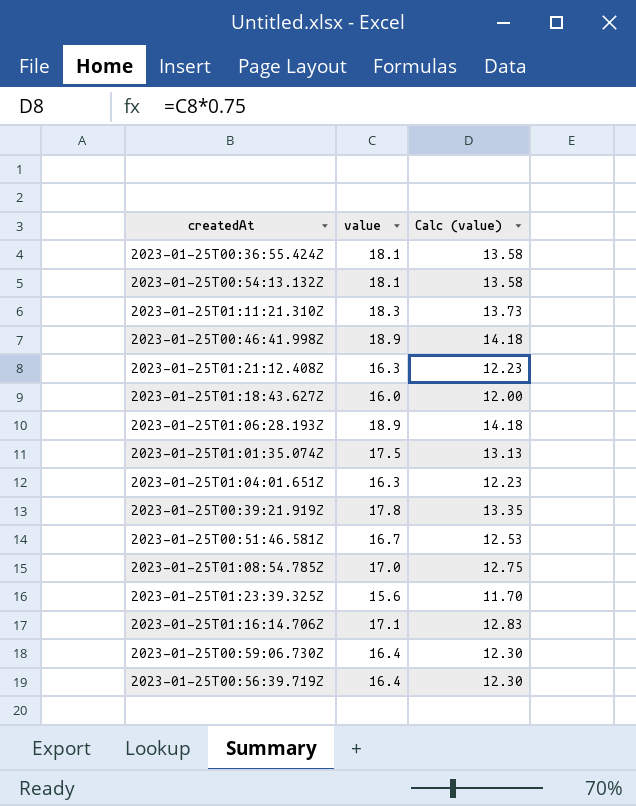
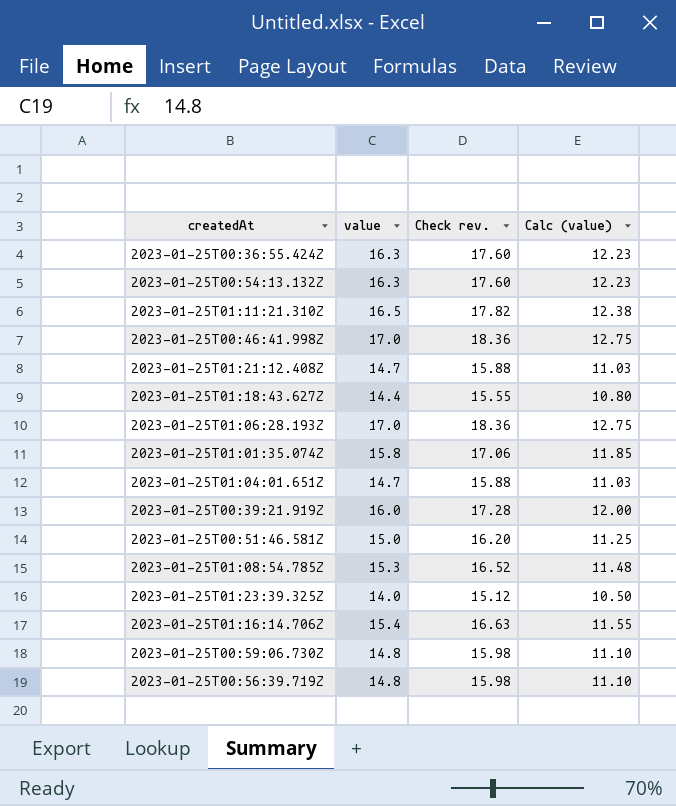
column Check rev. | formula: none -> [value] * 1.08
2023-01-25T00:36:55.424Z | value: 18.1 -> 16.3
2023-01-25T00:36:55.424Z | Calc (value): 13.58 -> 12.23
2023-01-25T00:54:13.132Z | value: 18.1 -> 16.3
2023-01-25T00:54:13.132Z | Calc (value): 13.58 -> 12.23
2023-01-25T01:11:21.310Z | value: 18.3 -> 16.5
2023-01-25T01:11:21.310Z | Calc (value): 13.73 -> 12.38
2023-01-25T00:46:41.998Z | value: 18.9 -> 17.0
2023-01-25T00:46:41.998Z | Calc (value): 14.18 -> 12.75
2023-01-25T01:21:12.408Z | value: 16.3 -> 14.7
2023-01-25T01:21:12.408Z | Calc (value): 12.23 -> 11.03
2023-01-25T01:18:43.627Z | value: 16.0 -> 14.4
2023-01-25T01:18:43.627Z | Calc (value): 12.00 -> 10.80
2023-01-25T01:06:28.193Z | value: 18.9 -> 17.0
2023-01-25T01:06:28.193Z | Calc (value): 14.18 -> 12.75
2023-01-25T01:01:35.074Z | value: 17.5 -> 15.8
2023-01-25T01:01:35.074Z | Calc (value): 13.13 -> 11.85
2023-01-25T01:04:01.651Z | value: 16.3 -> 14.7
2023-01-25T01:04:01.651Z | Calc (value): 12.23 -> 11.03
2023-01-25T00:39:21.919Z | value: 17.8 -> 16.0
2023-01-25T00:39:21.919Z | Calc (value): 13.35 -> 12.00
2023-01-25T00:51:46.581Z | value: 16.7 -> 15.0
2023-01-25T00:51:46.581Z | Calc (value): 12.53 -> 11.25
2023-01-25T01:08:54.785Z | value: 17.0 -> 15.3
2023-01-25T01:08:54.785Z | Calc (value): 12.75 -> 11.48
2023-01-25T01:23:39.325Z | value: 15.6 -> 14.0
2023-01-25T01:23:39.325Z | Calc (value): 11.70 -> 10.50
2023-01-25T01:16:14.706Z | value: 17.1 -> 15.4
2023-01-25T01:16:14.706Z | Calc (value): 12.83 -> 11.55
2023-01-25T00:59:06.730Z | value: 16.4 -> 14.8
2023-01-25T00:59:06.730Z | Calc (value): 12.30 -> 11.10
2023-01-25T00:56:39.719Z | value: 16.4 -> 14.8
2023-01-25T00:56:39.719Z | Calc (value): 12.30 -> 11.10

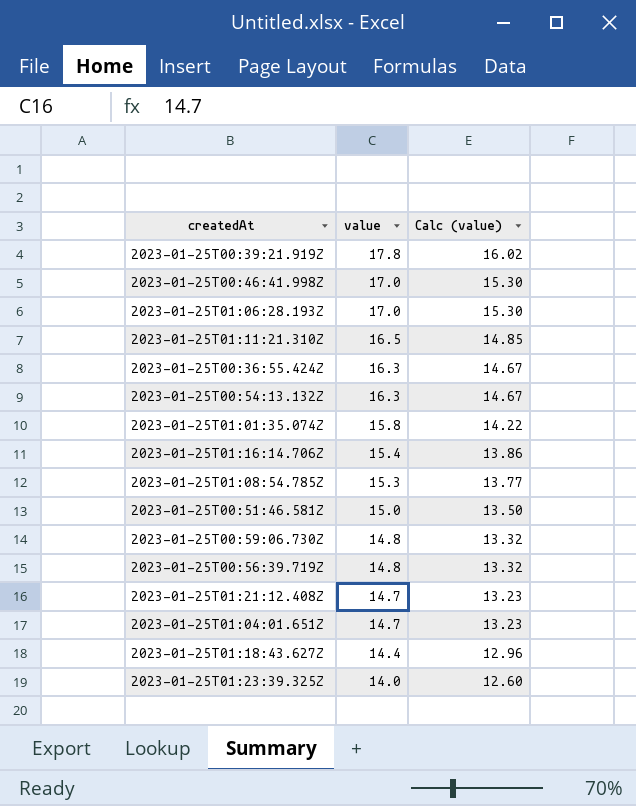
row order: none -> value descending
column Check rev. | formula: [value] * 1.08 -> none
column Calc (value) | formula: [value] * 0.75 -> [value] * 0.9
2023-01-25T00:39:21.919Z | value: 16.0 -> 17.8

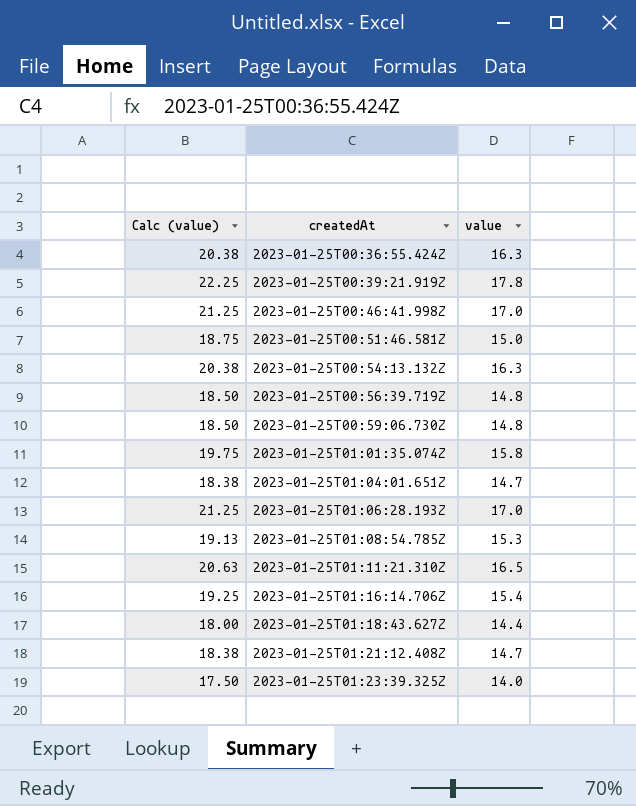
row order: value descending -> createdAt ascending
column Calc (value) | formula: [value] * 0.9 -> [value] * 1.25
column Calc (value) | position: 3 -> 1

